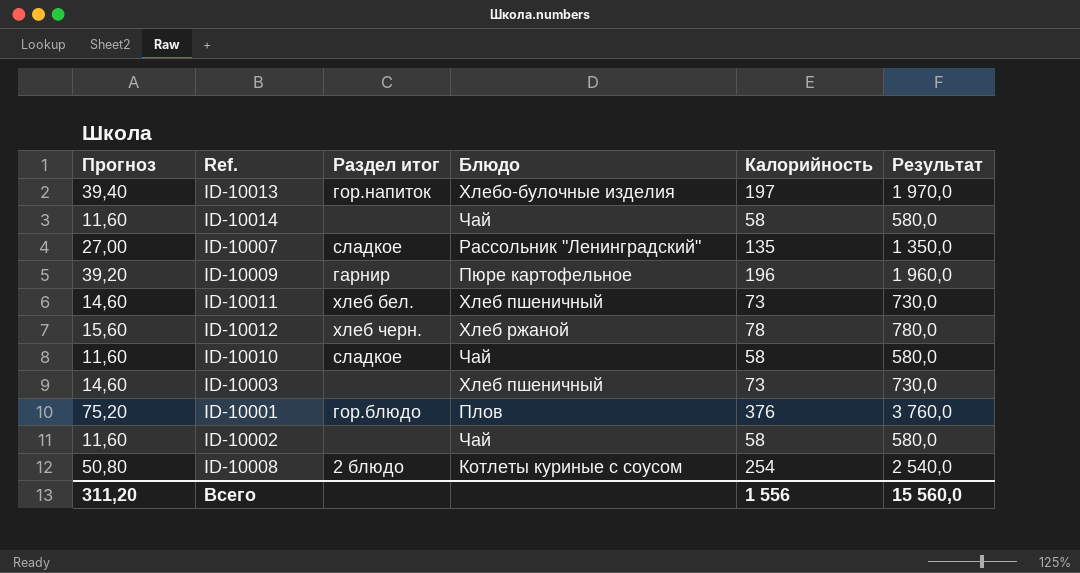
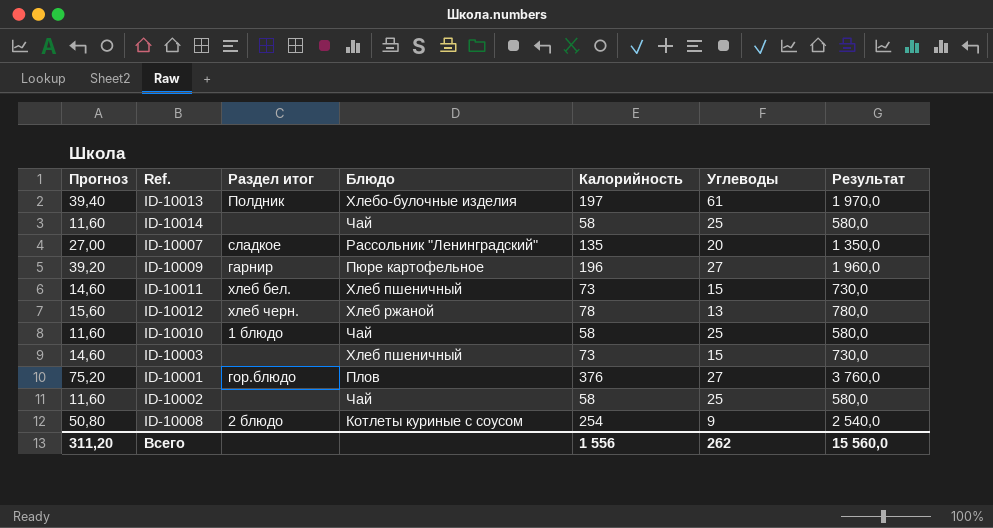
column Углеводы | position: none -> 6
ID-10013 | Раздел итог: гор.напиток -> Полдник
ID-10010 | Раздел итог: сладкое -> 1 блюдо

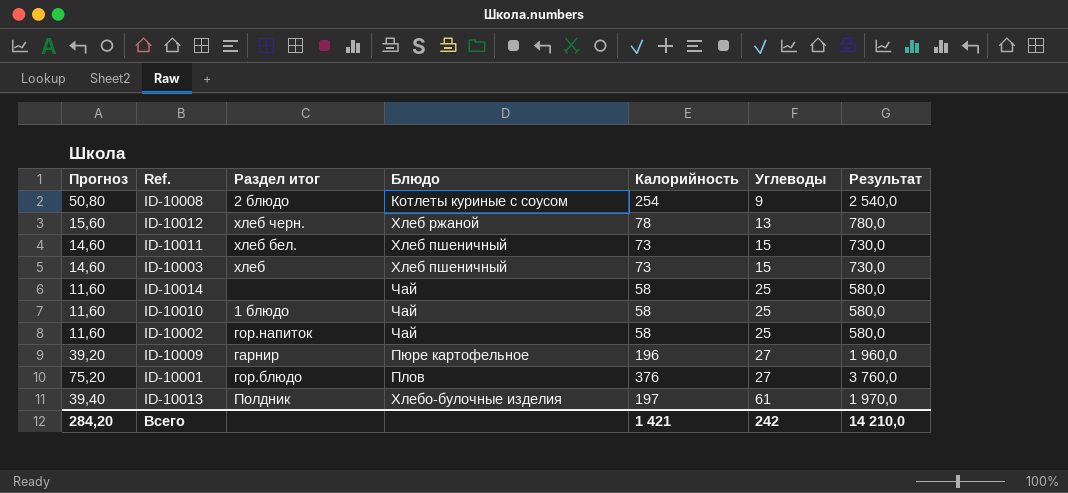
row order: none -> Углеводы ascending
row ID-10007: 27,00 | сладкое | Рассольник "Ленинградский" | 135 | 20 | 1 350,0 -> none
ID-10003 | Раздел итог: none -> хлеб
ID-10002 | Раздел итог: none -> гор.напиток
Всего | Прогноз: 311,20 -> 284,20
Всего | Калорийность: 1 556 -> 1 421
Всего | Углеводы: 262 -> 242
Всего | Результат: 15 560,0 -> 14 210,0

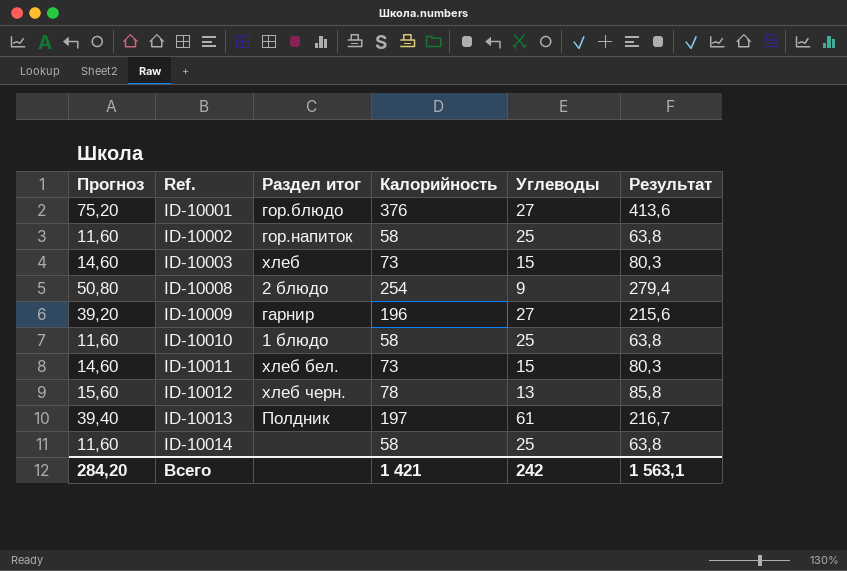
row order: Углеводы ascending -> Ref. ascending
column Блюдо | position: 4 -> none
column Результат | formula: [Калорийность] * 10 -> [Калорийность] * 1,1
Всего | Результат: 14 210,0 -> 1 563,1

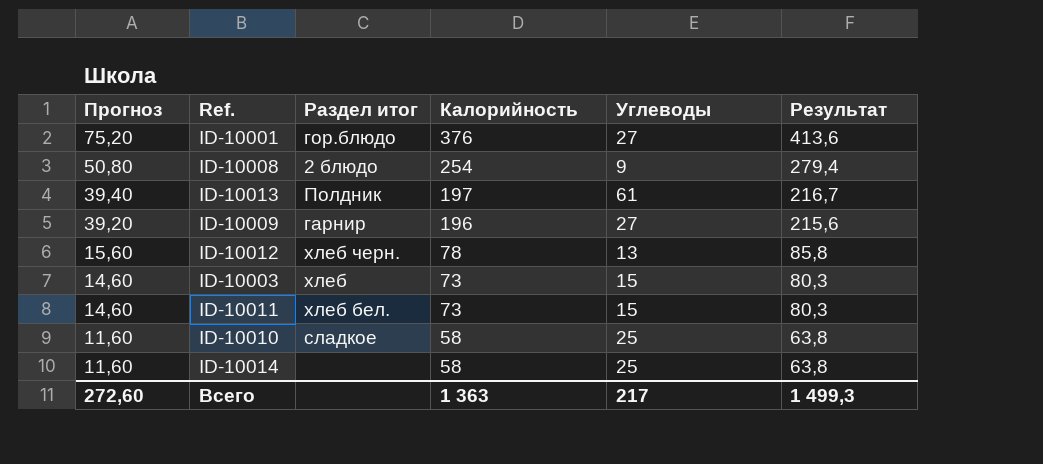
row order: Ref. ascending -> Прогноз descending
row ID-10002: 11,60 | гор.напиток | 58 | 25 | 63,8 -> none
ID-10010 | Раздел итог: 1 блюдо -> сладкое
Всего | Прогноз: 284,20 -> 272,60
Всего | Калорийность: 1 421 -> 1 363
Всего | Углеводы: 242 -> 217
Всего | Результат: 1 563,1 -> 1 499,3

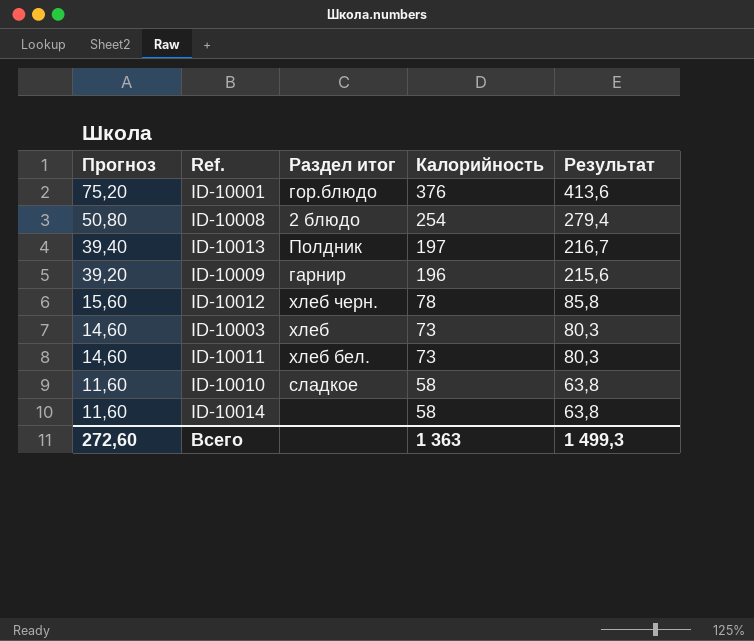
column Углеводы | position: 5 -> none

